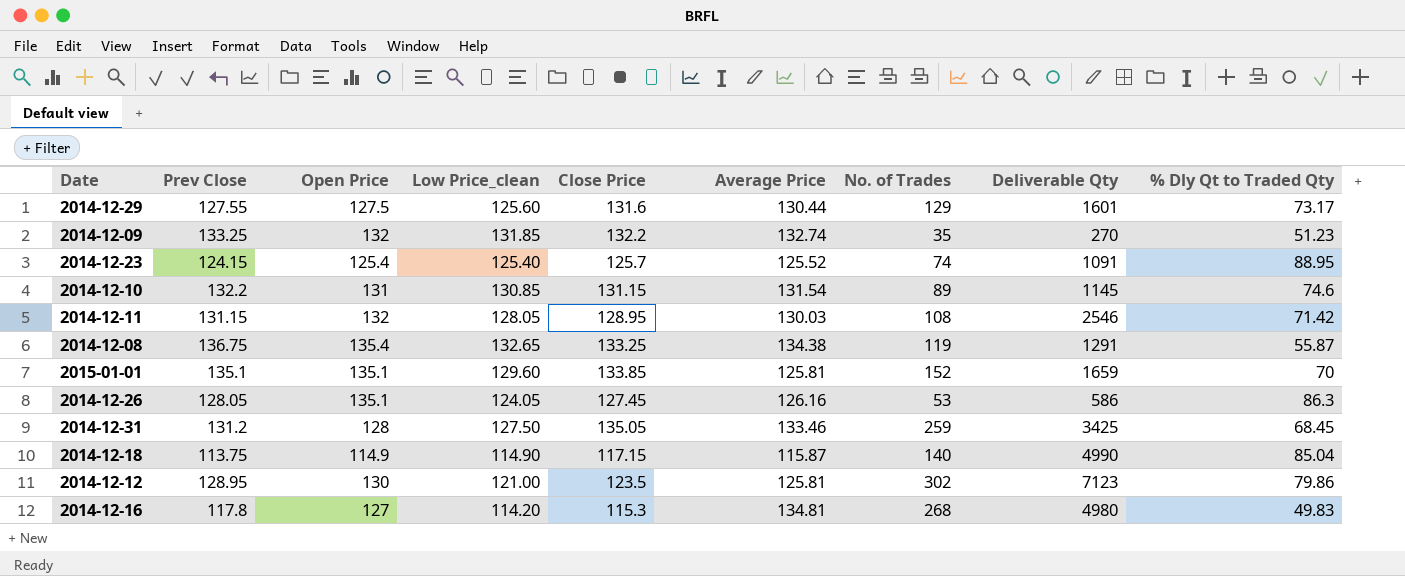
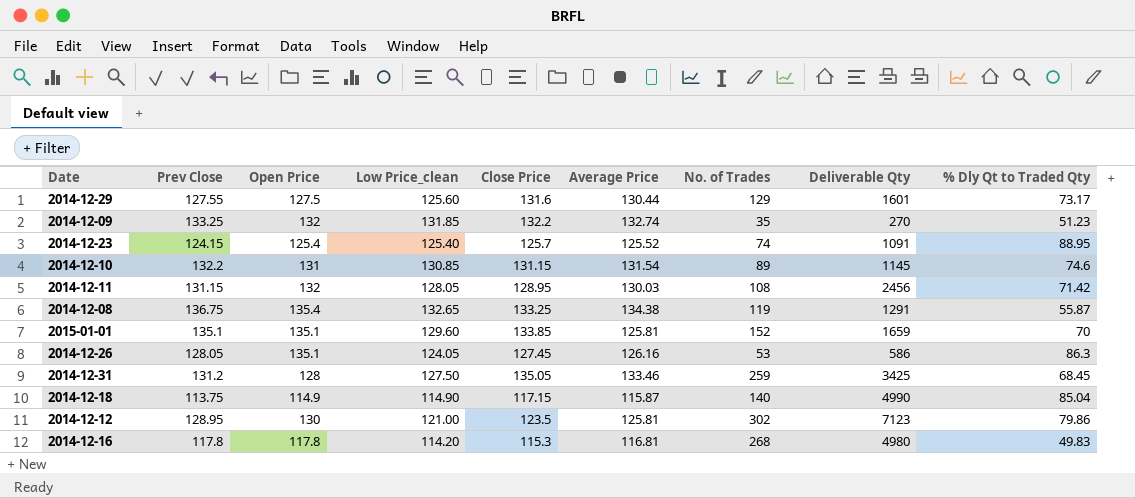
2014-12-11 | Deliverable Qty: 2546 -> 2456
2014-12-16 | Open Price: 127 -> 117.8
2014-12-16 | Average Price: 134.81 -> 116.81

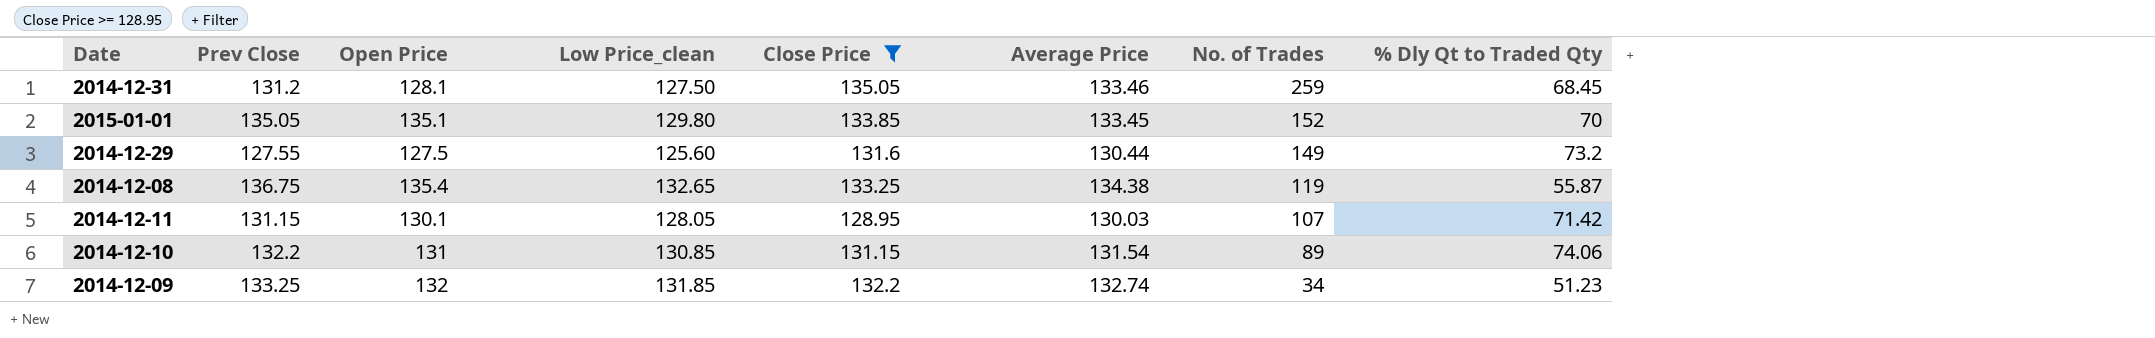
filter: none -> Close Price >= 128.95
row order: none -> No. of Trades descending
column Deliverable Qty | position: 8 -> none
2014-12-31 | Open Price: 128 -> 128.1
2015-01-01 | Prev Close: 135.1 -> 135.05
2015-01-01 | Low Price_clean: 129.60 -> 129.80
2015-01-01 | Average Price: 125.81 -> 133.45
2014-12-29 | No. of Trades: 129 -> 149
2014-12-29 | % Dly Qt to Traded Qty: 73.17 -> 73.2
2014-12-11 | Open Price: 132 -> 130.1
2014-12-11 | No. of Trades: 108 -> 107
2014-12-10 | % Dly Qt to Traded Qty: 74.6 -> 74.06
2014-12-09 | No. of Trades: 35 -> 34

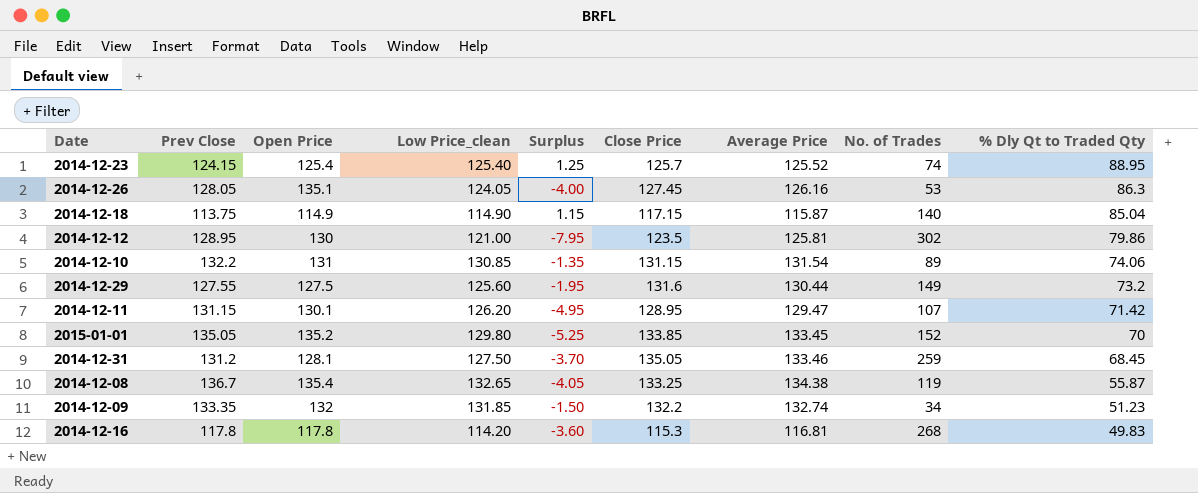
filter: Close Price >= 128.95 -> none
row order: No. of Trades descending -> % Dly Qt to Traded Qty descending
column Surplus | formula: none -> [Low Price_clean] - [Prev Close]
2014-12-11 | Low Price_clean: 128.05 -> 126.20
2014-12-11 | Average Price: 130.03 -> 129.47
2015-01-01 | Open Price: 135.1 -> 135.2
2014-12-08 | Prev Close: 136.75 -> 136.7
2014-12-09 | Prev Close: 133.25 -> 133.35

